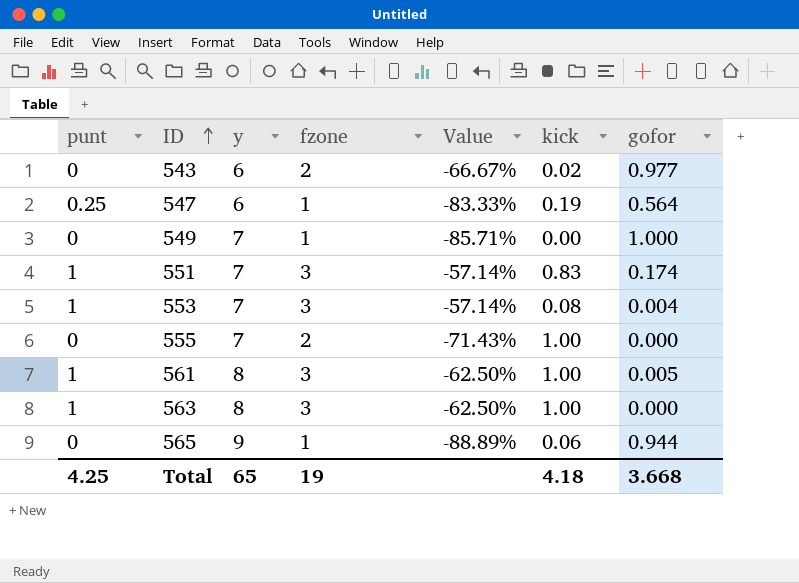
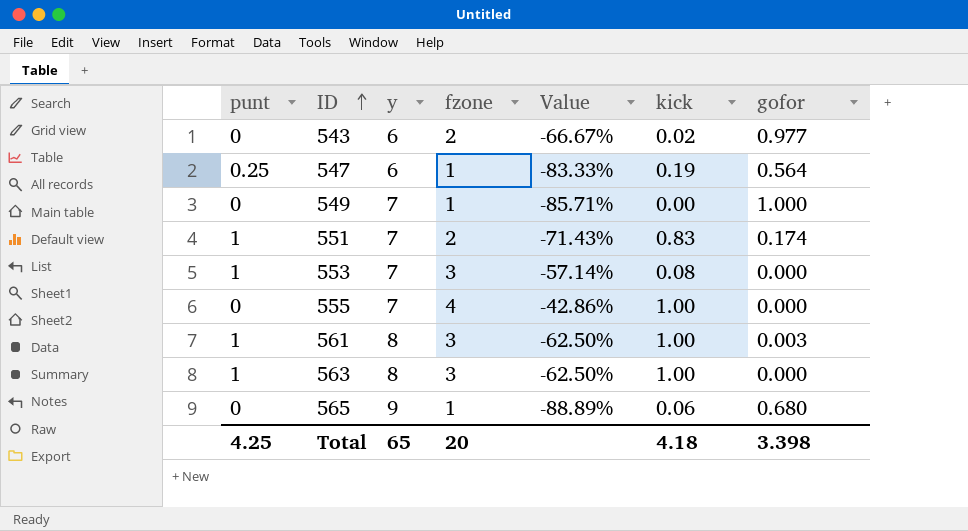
551 | fzone: 3 -> 2
551 | Value: -57.14% -> -71.43%
553 | gofor: 0.004 -> 0.000
555 | fzone: 2 -> 4
555 | Value: -71.43% -> -42.86%
561 | gofor: 0.005 -> 0.003
565 | gofor: 0.944 -> 0.680
Total | fzone: 19 -> 20
Total | gofor: 3.668 -> 3.398

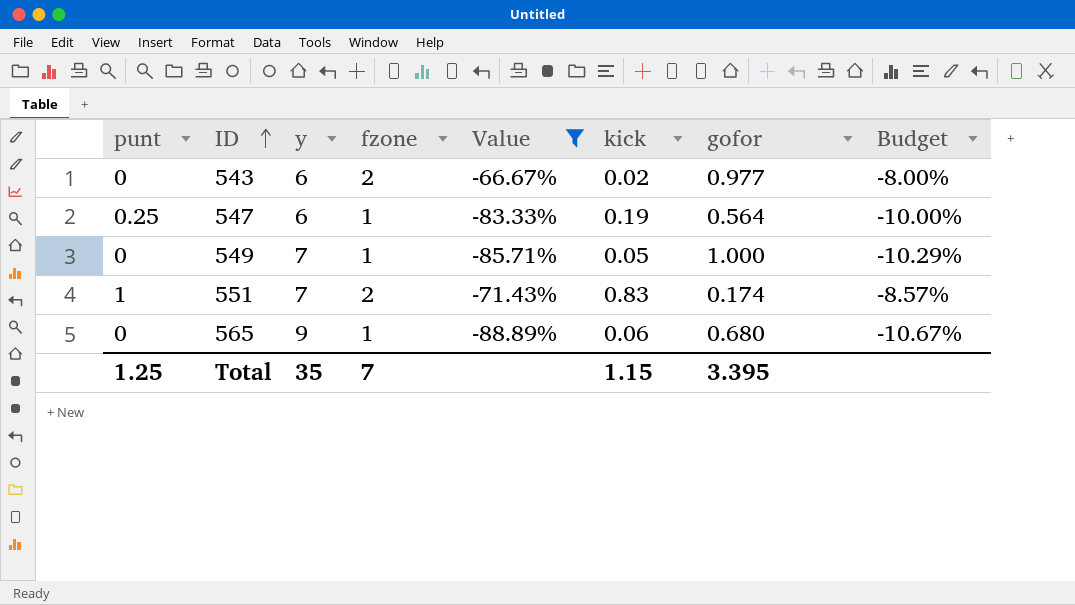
filter: none -> Value <= -66.67%
column Budget | formula: none -> [Value] * 0.12
549 | kick: 0.00 -> 0.05
Total | punt: 4.25 -> 1.25
Total | y: 65 -> 35
Total | fzone: 20 -> 7
Total | kick: 4.18 -> 1.15
Total | gofor: 3.398 -> 3.395

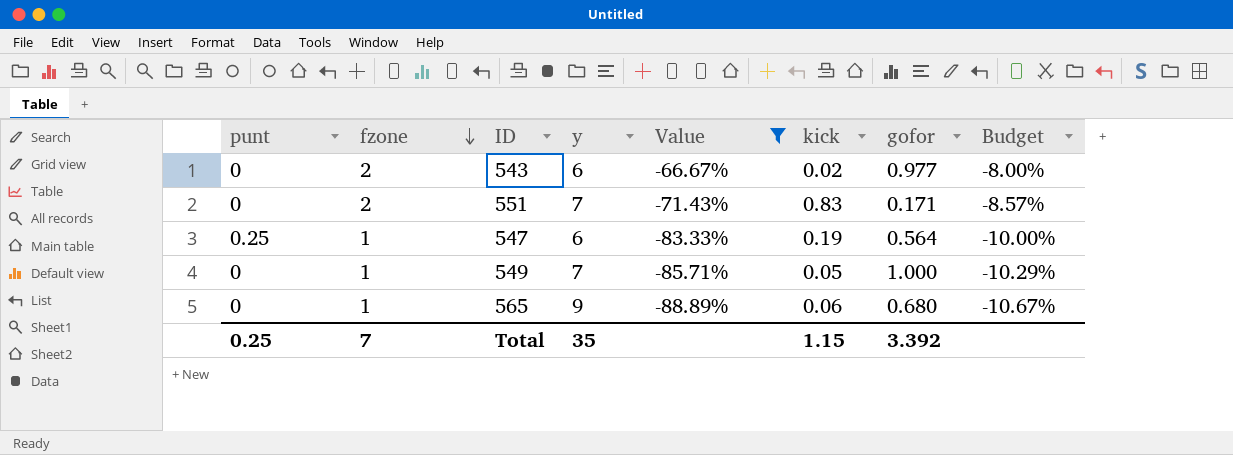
row order: ID ascending -> fzone descending
column fzone | position: 4 -> 2
551 | punt: 1 -> 0
551 | gofor: 0.174 -> 0.171
Total | punt: 1.25 -> 0.25
Total | gofor: 3.395 -> 3.392

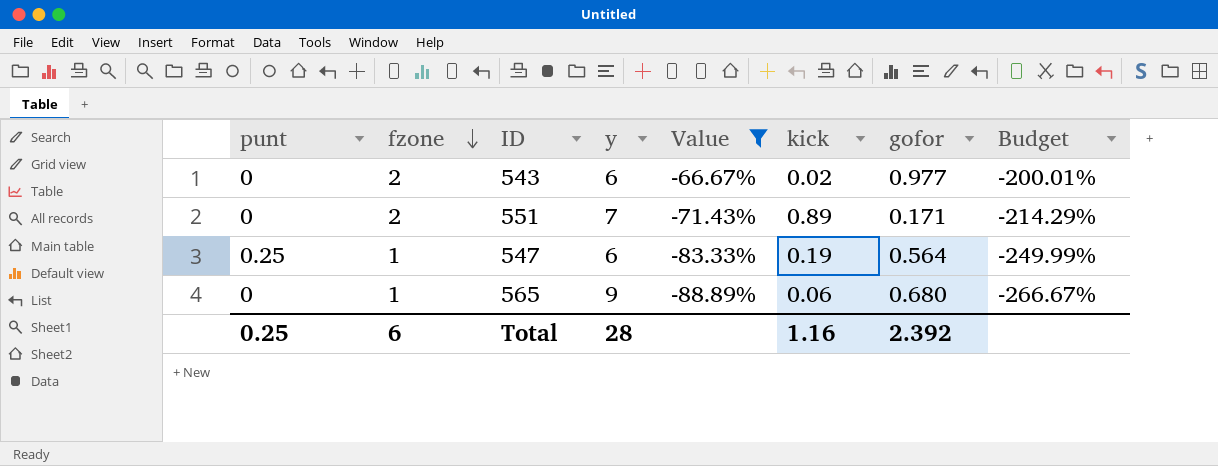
column Budget | formula: [Value] * 0.12 -> [Value] * 3
row 549: 0 | 1 | 7 | -85.71% | 0.05 | 1.000 | -10.29% -> none
551 | kick: 0.83 -> 0.89
Total | fzone: 7 -> 6
Total | y: 35 -> 28
Total | kick: 1.15 -> 1.16
Total | gofor: 3.392 -> 2.392

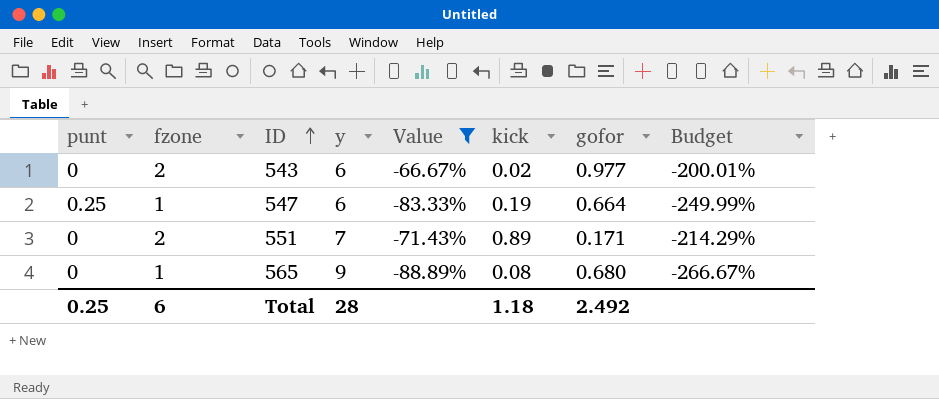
row order: fzone descending -> ID ascending
547 | gofor: 0.564 -> 0.664
565 | kick: 0.06 -> 0.08
Total | kick: 1.16 -> 1.18
Total | gofor: 2.392 -> 2.492

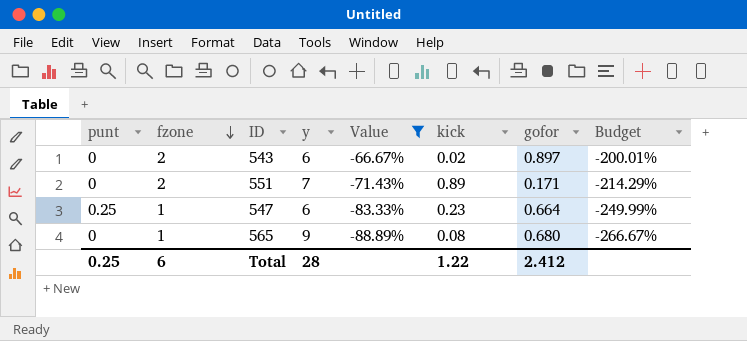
row order: ID ascending -> fzone descending
543 | gofor: 0.977 -> 0.897
547 | kick: 0.19 -> 0.23
Total | kick: 1.18 -> 1.22
Total | gofor: 2.492 -> 2.412

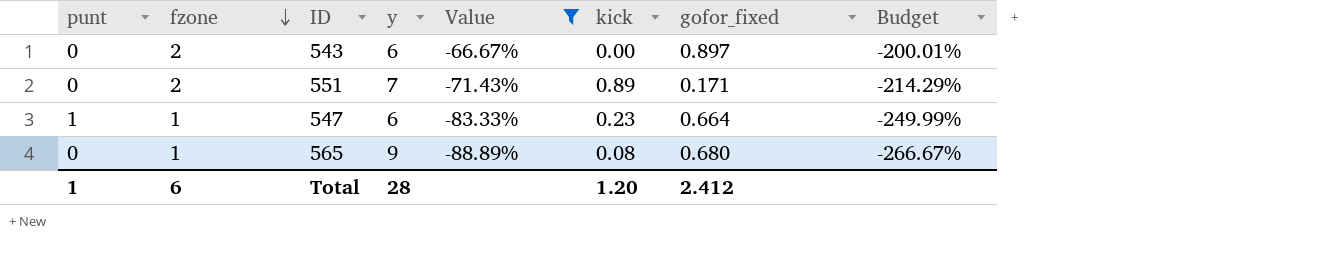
column name: gofor -> gofor_fixed
543 | kick: 0.02 -> 0.00
547 | punt: 0.25 -> 1
Total | punt: 0.25 -> 1
Total | kick: 1.22 -> 1.20

